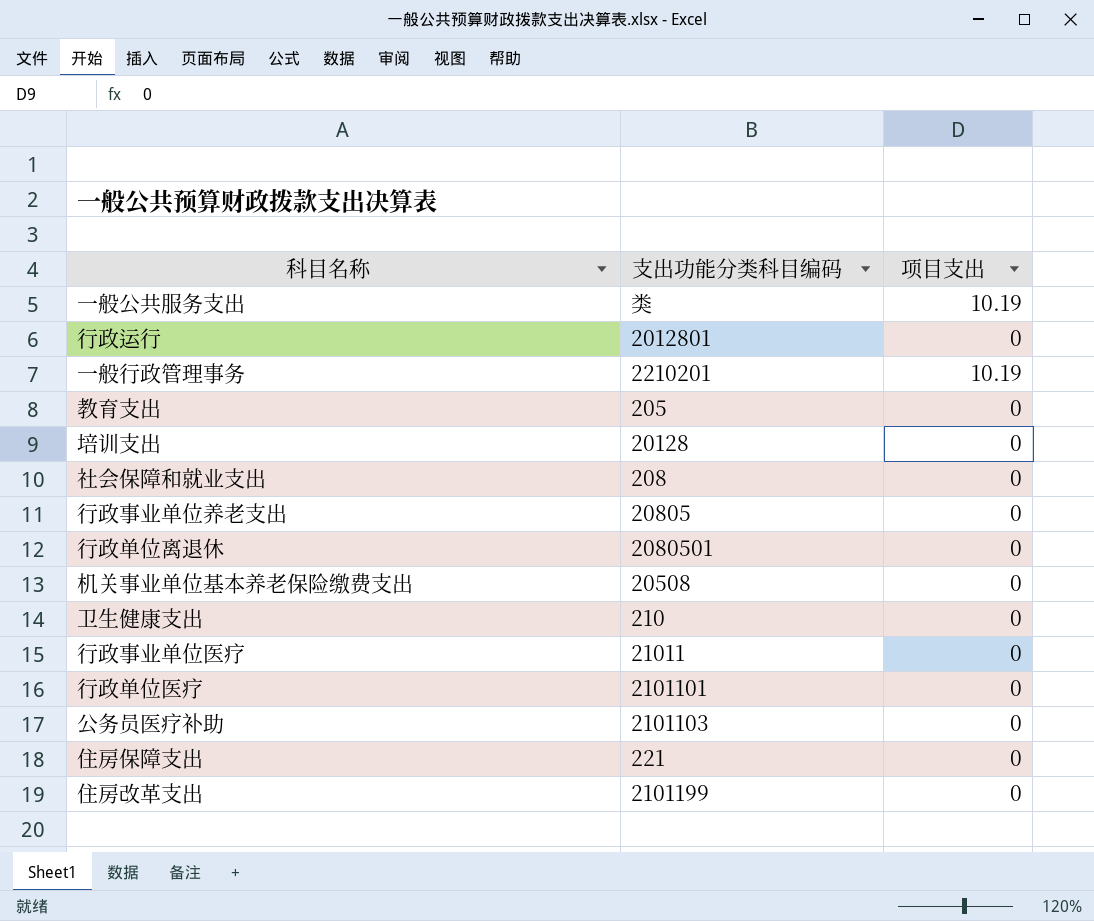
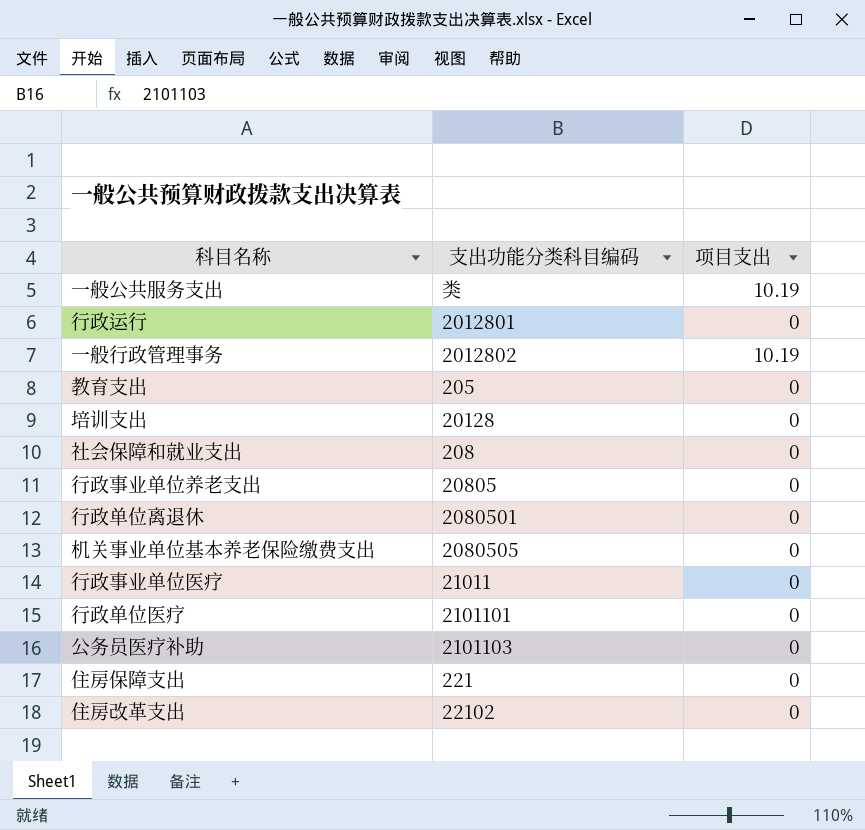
row 卫生健康支出: 210 | 0 -> none
一般行政管理事务 | 支出功能分类科目编码: 2210201 -> 2012802
机关事业单位基本养老保险缴费支出 | 支出功能分类科目编码: 20508 -> 2080505
住房改革支出 | 支出功能分类科目编码: 2101199 -> 22102

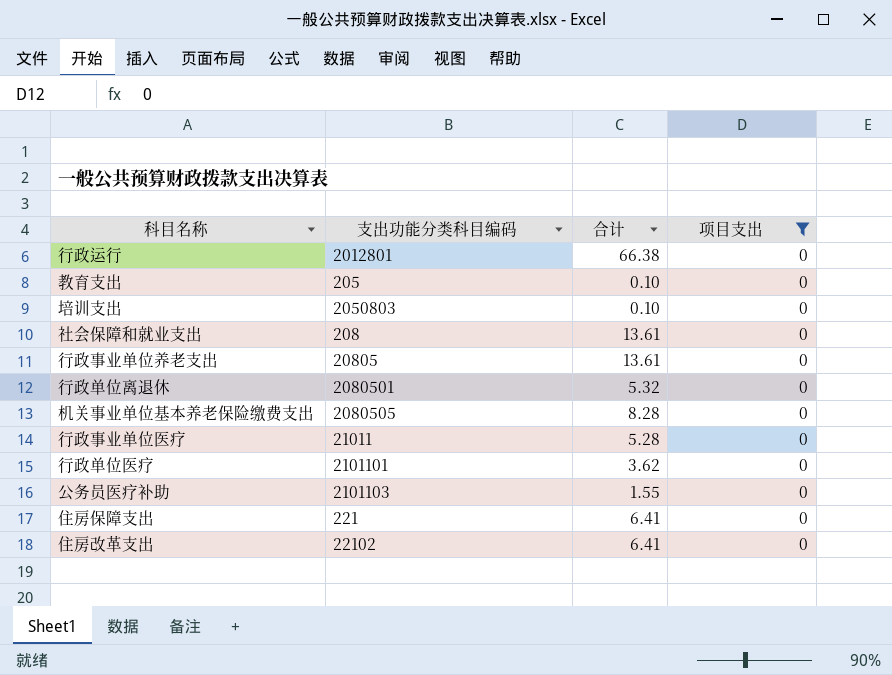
filter: none -> 项目支出 = 0
column 合计 | position: none -> 3
培训支出 | 支出功能分类科目编码: 20128 -> 2050803

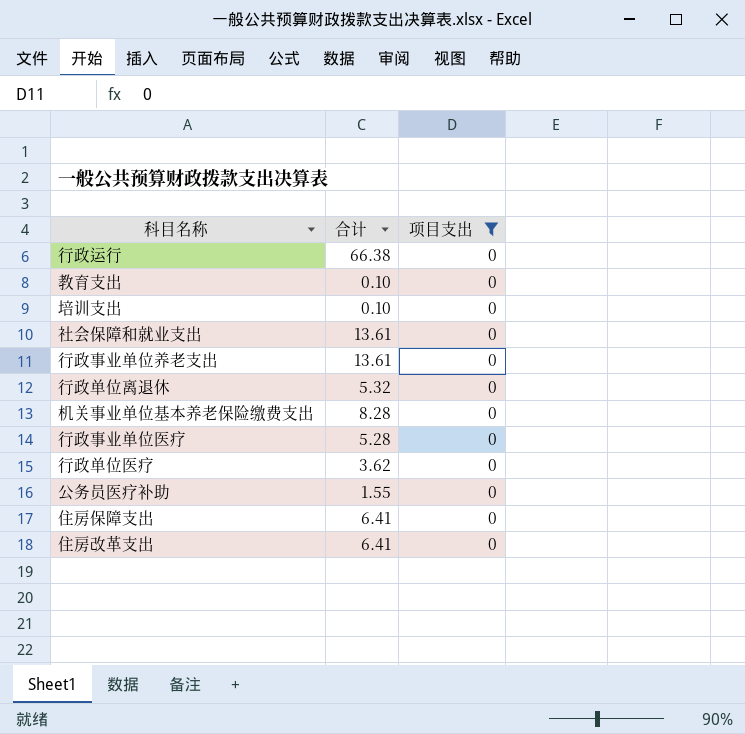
column 支出功能分类科目编码 | position: 2 -> none

